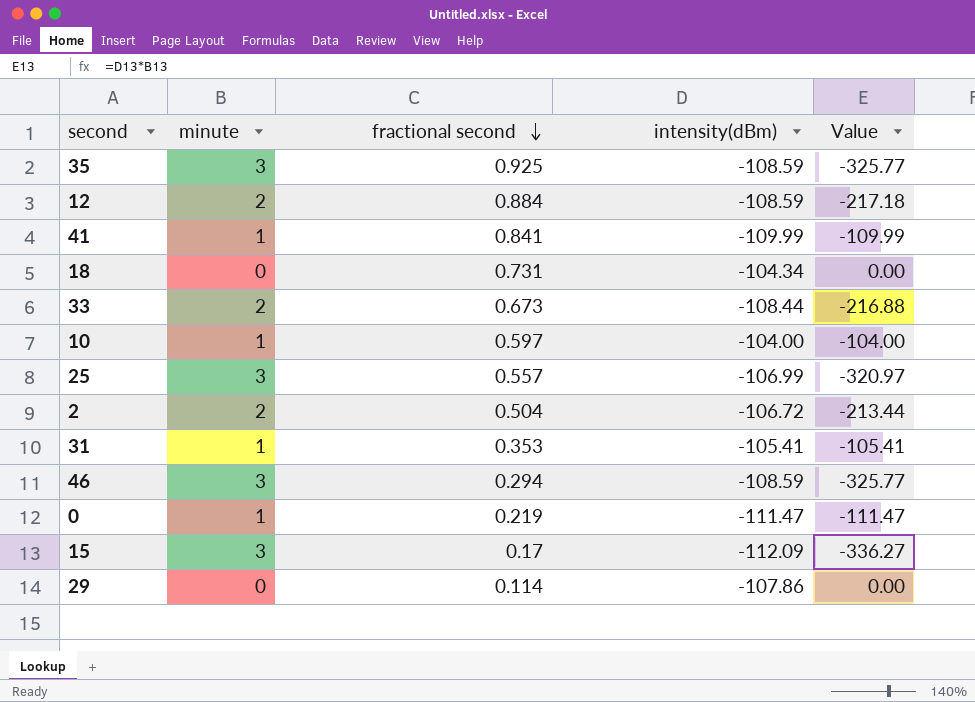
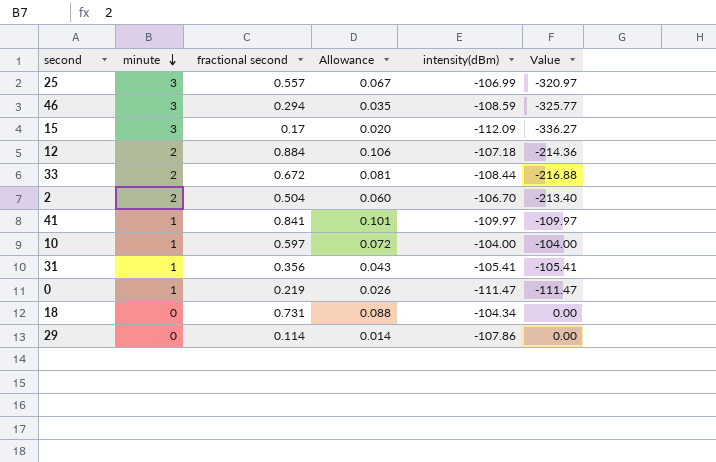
row order: fractional second descending -> minute descending
column Allowance | formula: none -> [fractional second] * 0.12
row 35: 3 | 0.925 | -108.59 | -325.77 -> none
12 | intensity(dBm): -108.59 -> -107.18
12 | Value: -217.18 -> -214.36
33 | fractional second: 0.673 -> 0.672
2 | intensity(dBm): -106.72 -> -106.70
2 | Value: -213.44 -> -213.40
41 | intensity(dBm): -109.99 -> -109.97
41 | Value: -109.99 -> -109.97
31 | fractional second: 0.353 -> 0.356

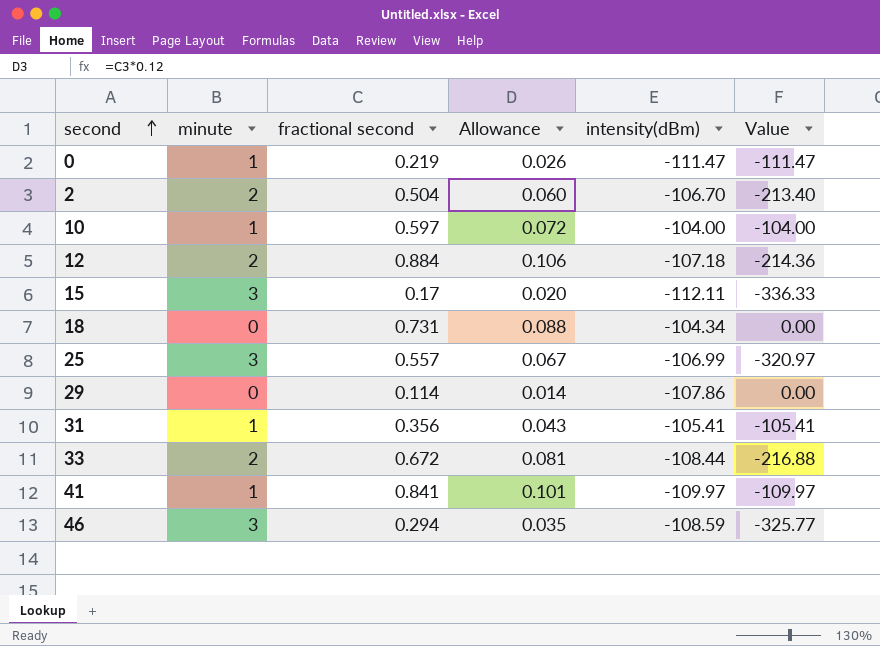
row order: minute descending -> second ascending
15 | intensity(dBm): -112.09 -> -112.11
15 | Value: -336.27 -> -336.33

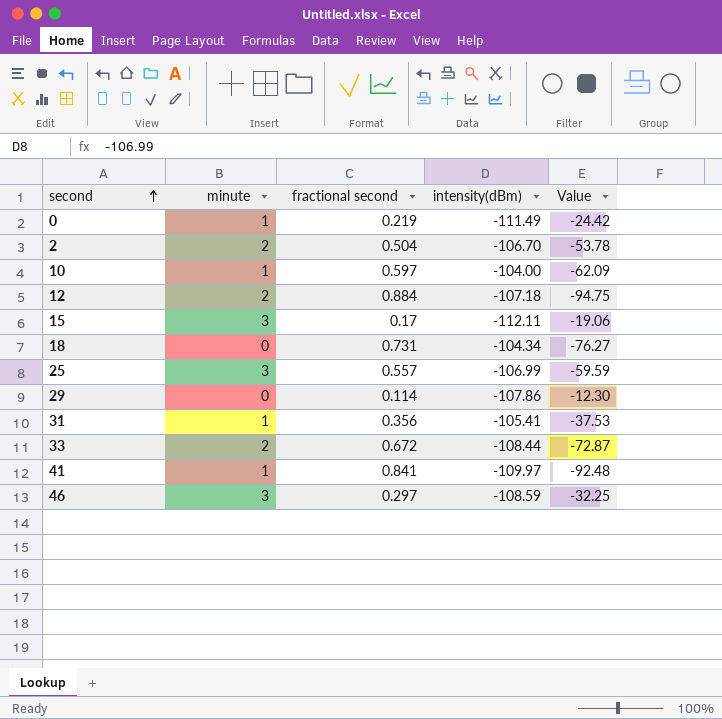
column Allowance | formula: [fractional second] * 0.12 -> none
column Value | formula: [minute] * [intensity(dBm)] -> [fractional second] * [intensity(dBm)]
0 | intensity(dBm): -111.47 -> -111.49
46 | fractional second: 0.294 -> 0.297

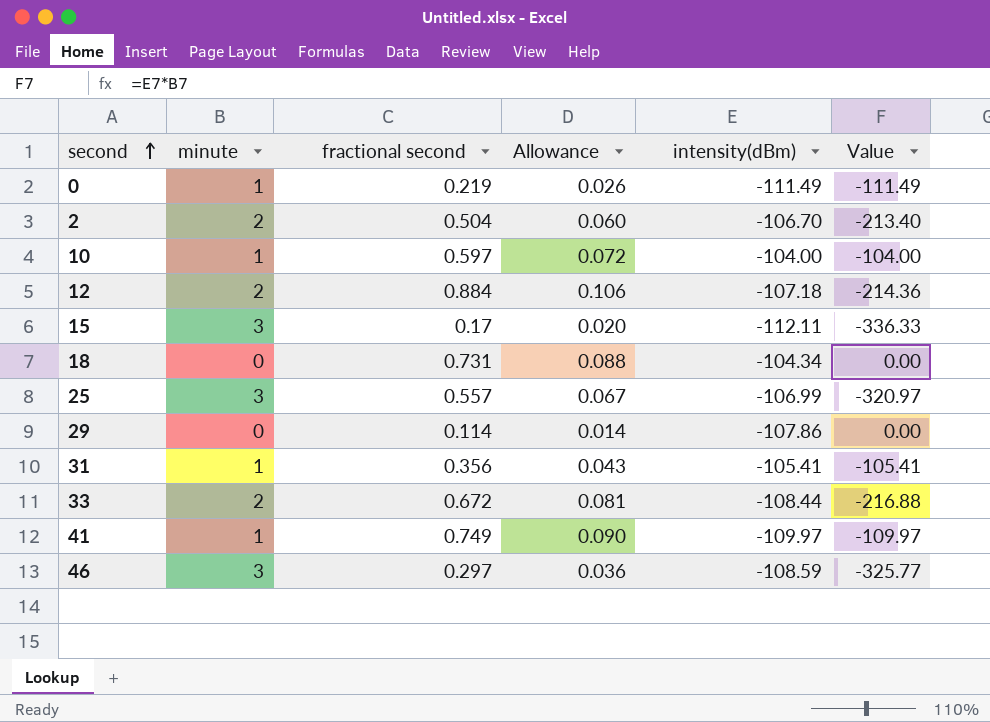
column Allowance | formula: none -> [fractional second] * 0.12
column Value | formula: [fractional second] * [intensity(dBm)] -> [minute] * [intensity(dBm)]
41 | fractional second: 0.841 -> 0.749

